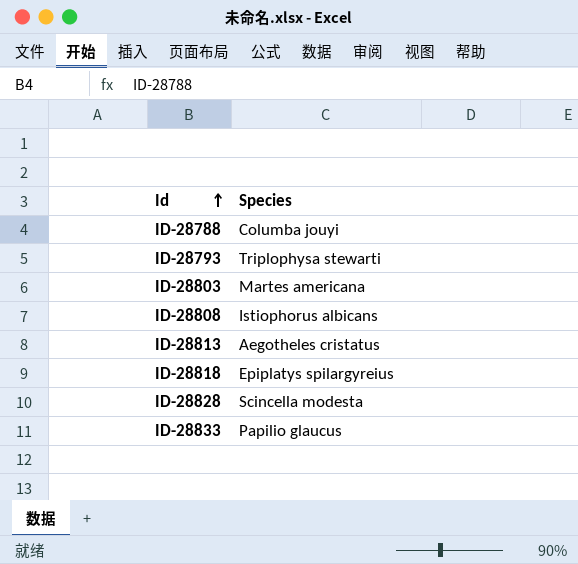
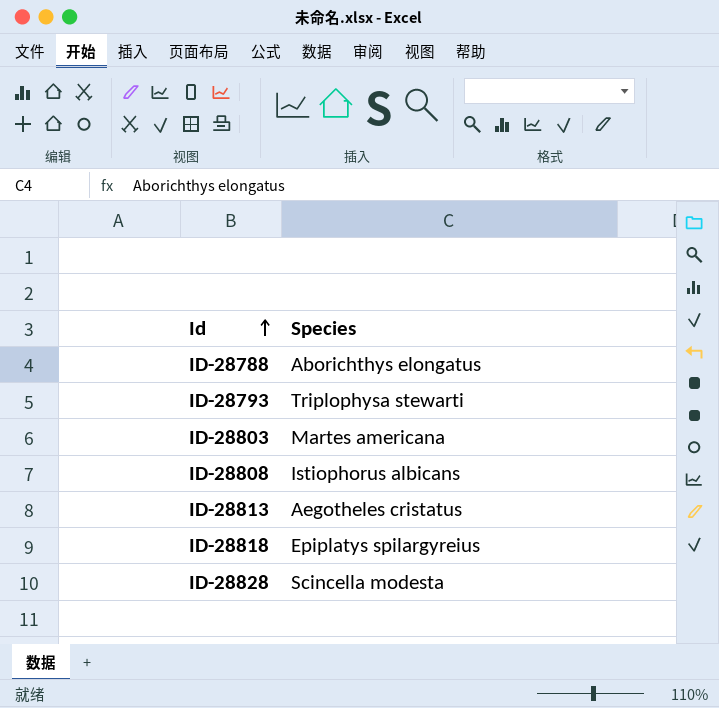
row ID-28833: Papilio glaucus -> none
ID-28788 | Species: Columba jouyi -> Aborichthys elongatus

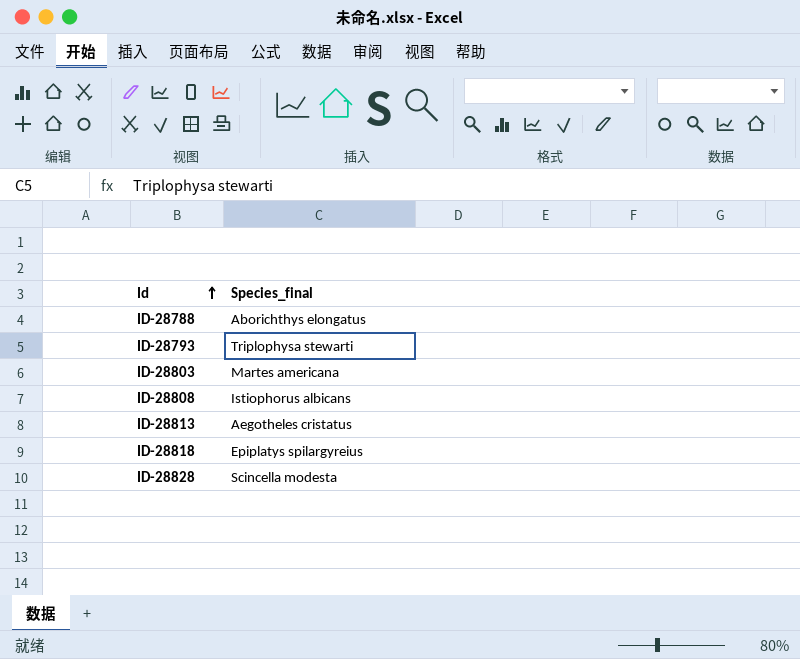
column name: Species -> Species_final

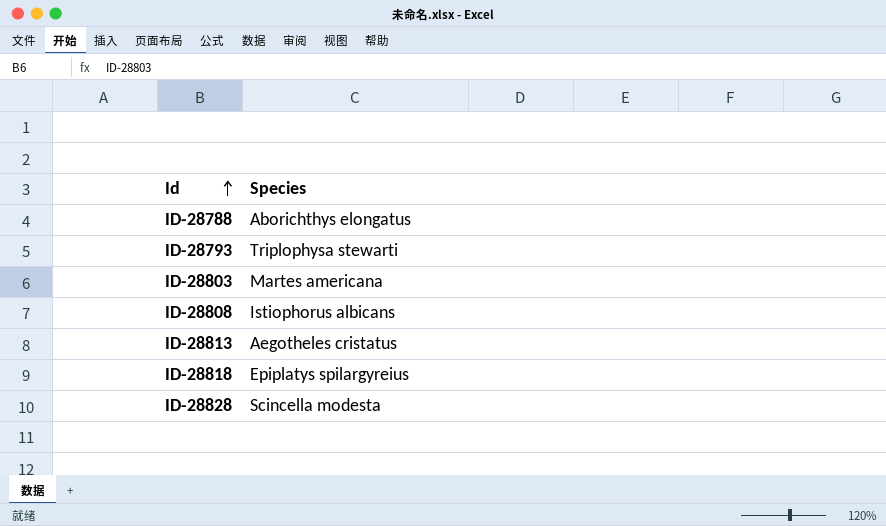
column name: Species_final -> Species

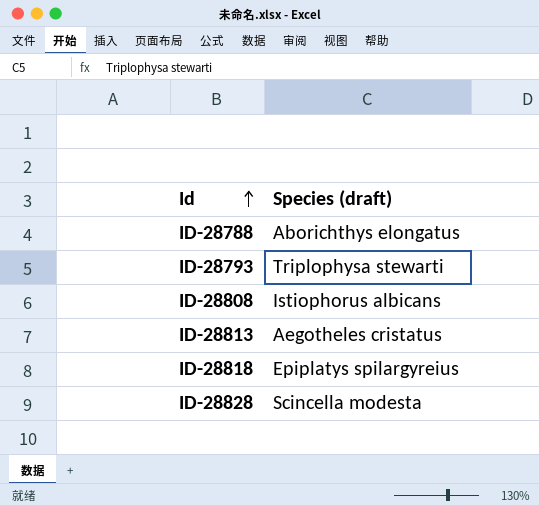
column name: Species -> Species (draft)
row ID-28803: Martes americana -> none

